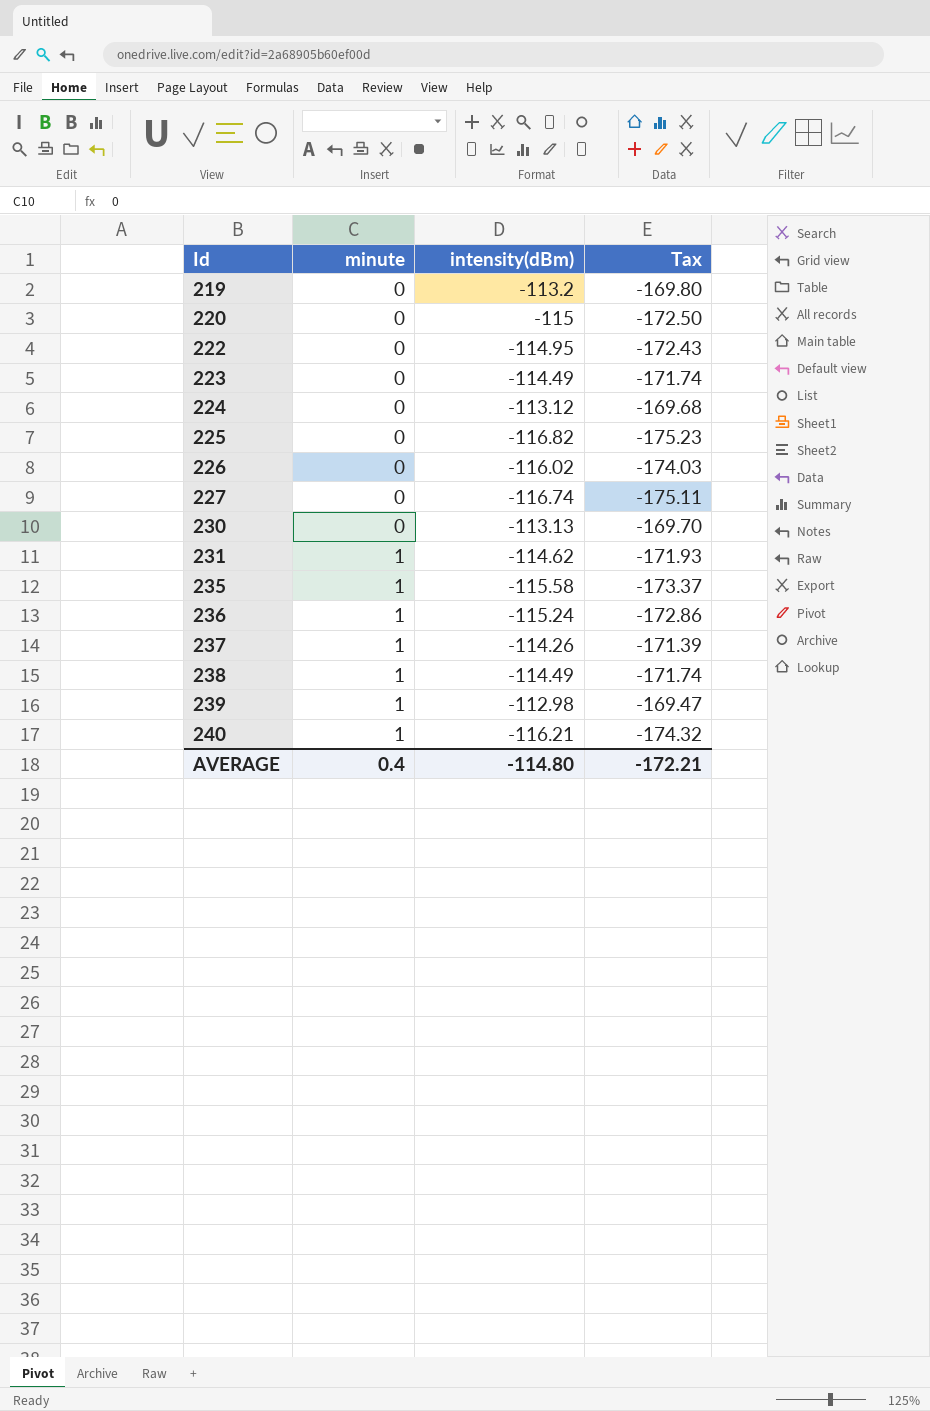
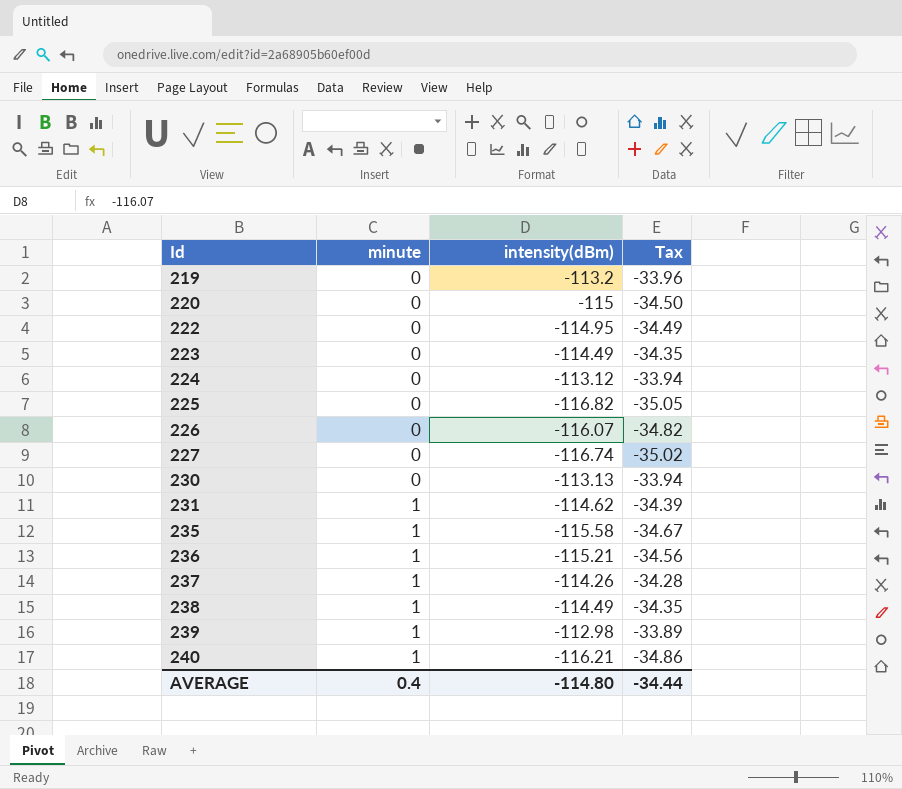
column Tax | formula: [intensity(dBm)] * 1.5 -> [intensity(dBm)] * 0.3
226 | intensity(dBm): -116.02 -> -116.07
236 | intensity(dBm): -115.24 -> -115.21
AVERAGE | Tax: -172.21 -> -34.44

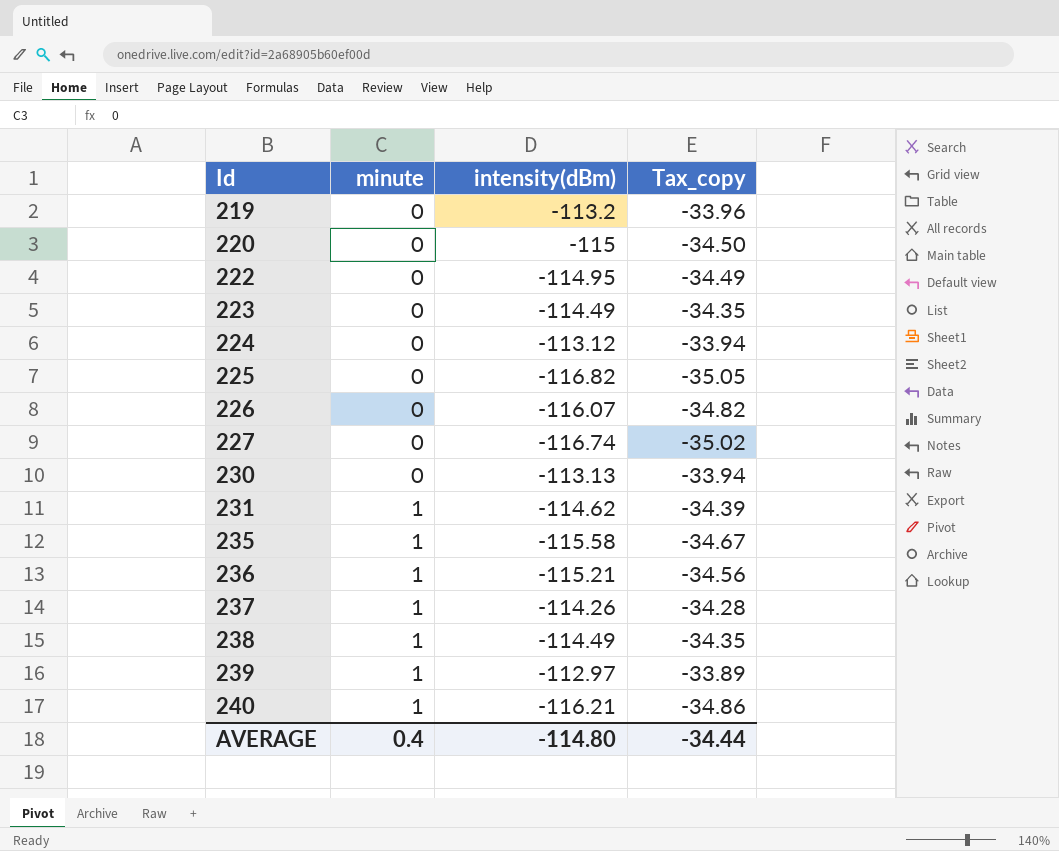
column name: Tax -> Tax_copy
239 | intensity(dBm): -112.98 -> -112.97

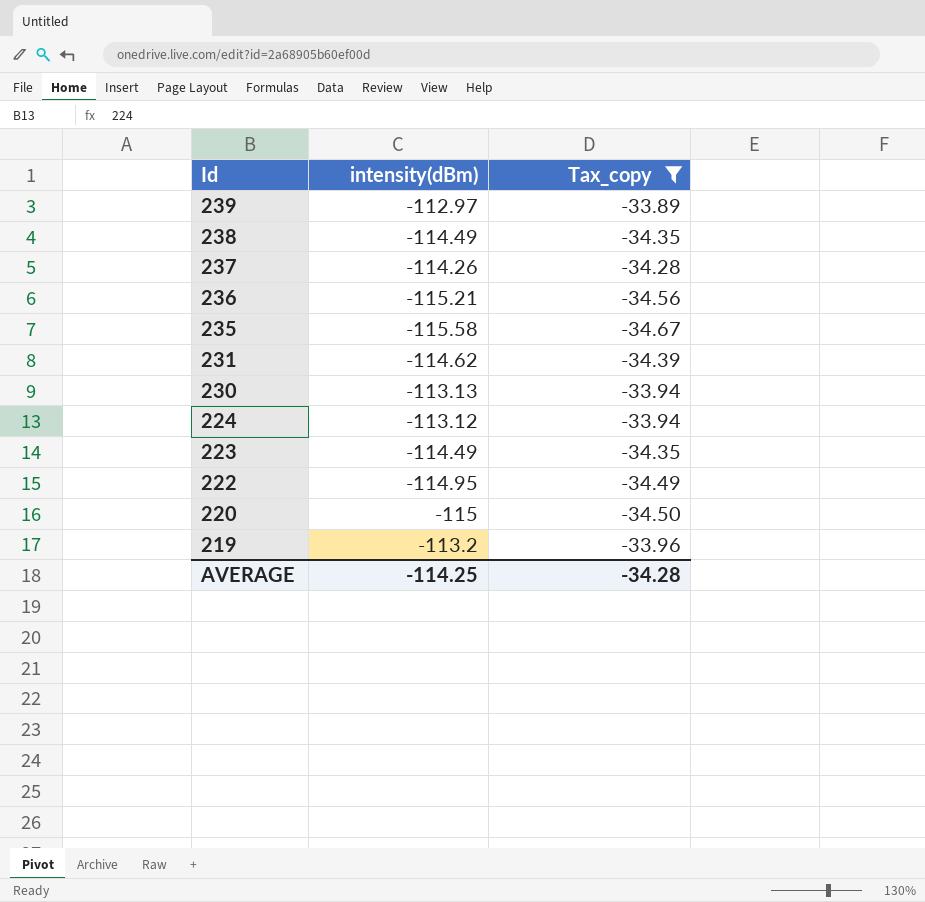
filter: none -> Tax_copy >= -34.67
row order: Id ascending -> Id descending
column minute | position: 2 -> none
AVERAGE | intensity(dBm): -114.80 -> -114.25
AVERAGE | Tax_copy: -34.44 -> -34.28

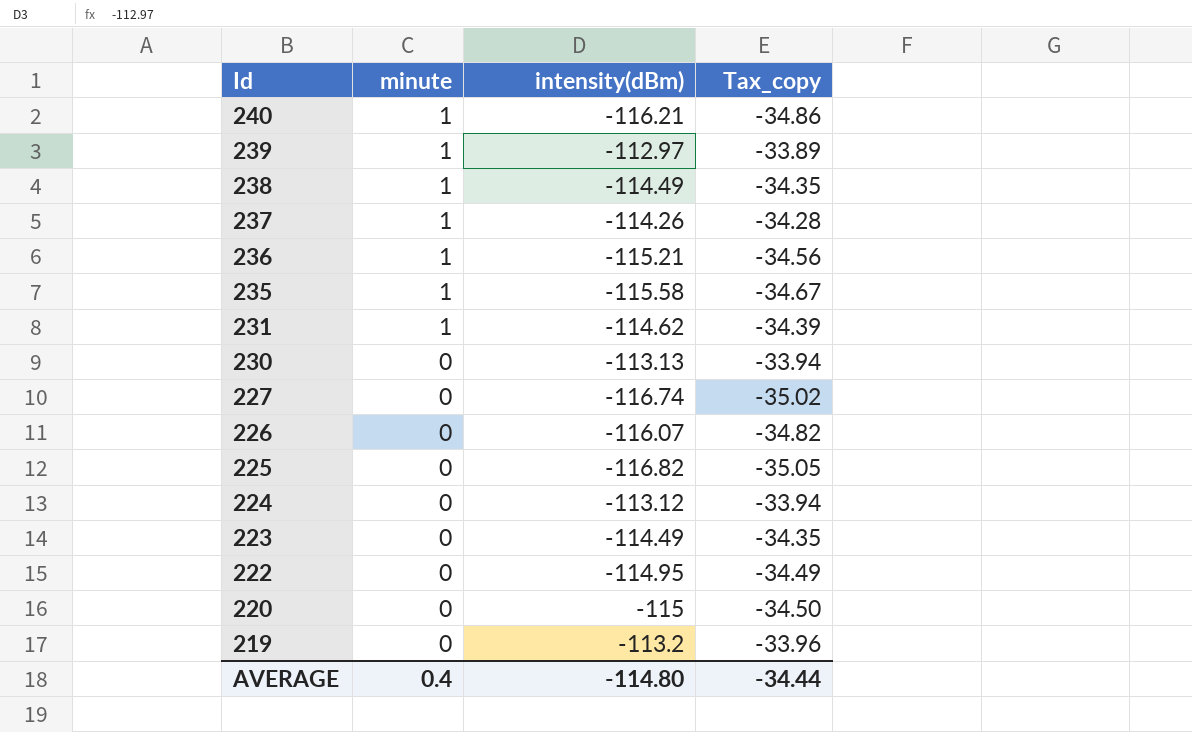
filter: Tax_copy >= -34.67 -> none
column minute | position: none -> 2
AVERAGE | intensity(dBm): -114.25 -> -114.80
AVERAGE | Tax_copy: -34.28 -> -34.44

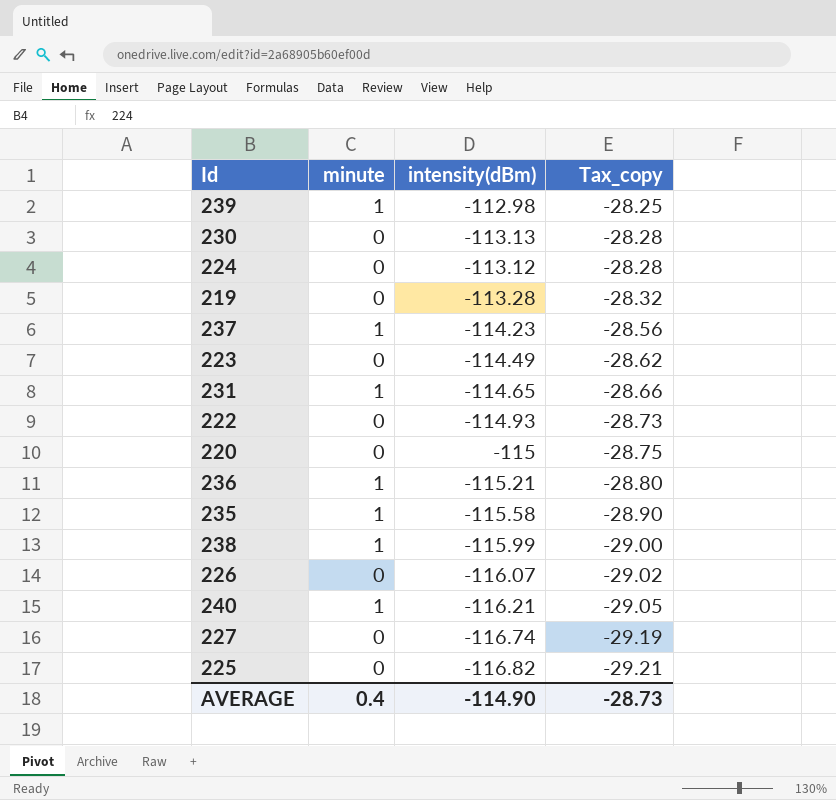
row order: Id descending -> Tax_copy descending
column Tax_copy | formula: [intensity(dBm)] * 0.3 -> [intensity(dBm)] * 0.25
239 | intensity(dBm): -112.97 -> -112.98
219 | intensity(dBm): -113.2 -> -113.28
237 | intensity(dBm): -114.26 -> -114.23
231 | intensity(dBm): -114.62 -> -114.65
222 | intensity(dBm): -114.95 -> -114.93
238 | intensity(dBm): -114.49 -> -115.99
AVERAGE | intensity(dBm): -114.80 -> -114.90
AVERAGE | Tax_copy: -34.44 -> -28.73

